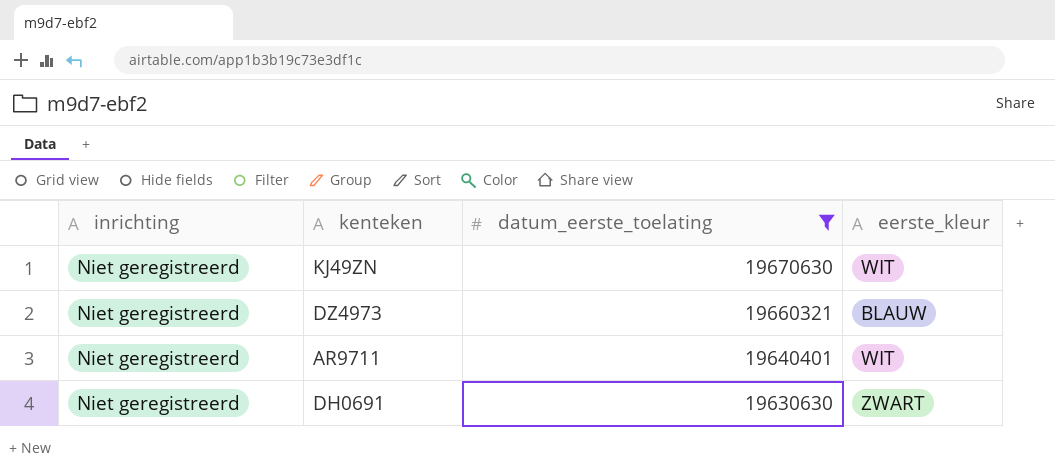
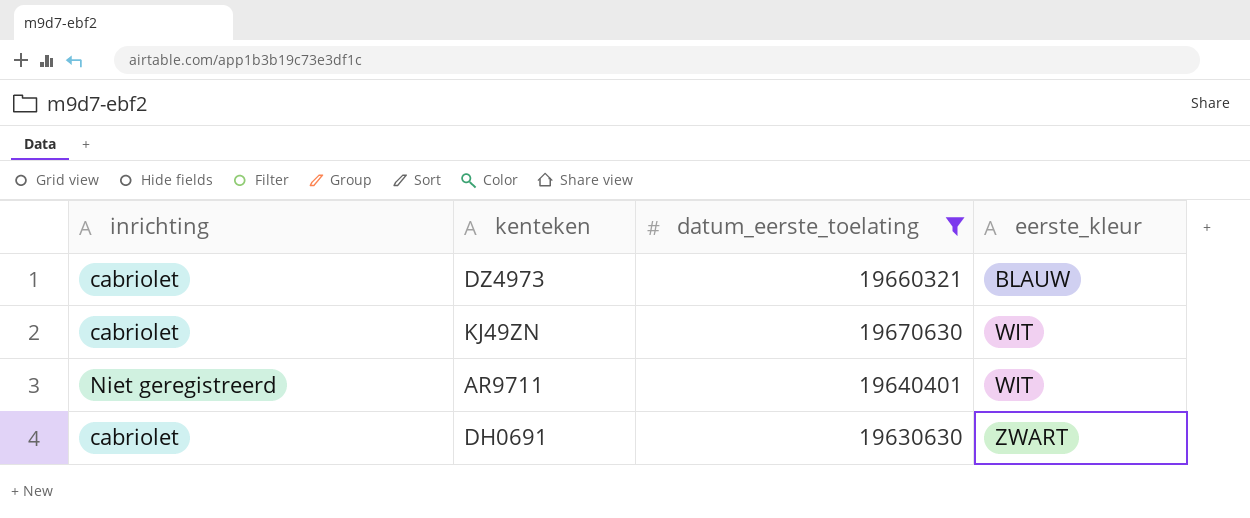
row order: datum_eerste_toelating descending -> eerste_kleur ascending
DZ4973 | inrichting: Niet geregistreerd -> cabriolet
KJ49ZN | inrichting: Niet geregistreerd -> cabriolet
DH0691 | inrichting: Niet geregistreerd -> cabriolet

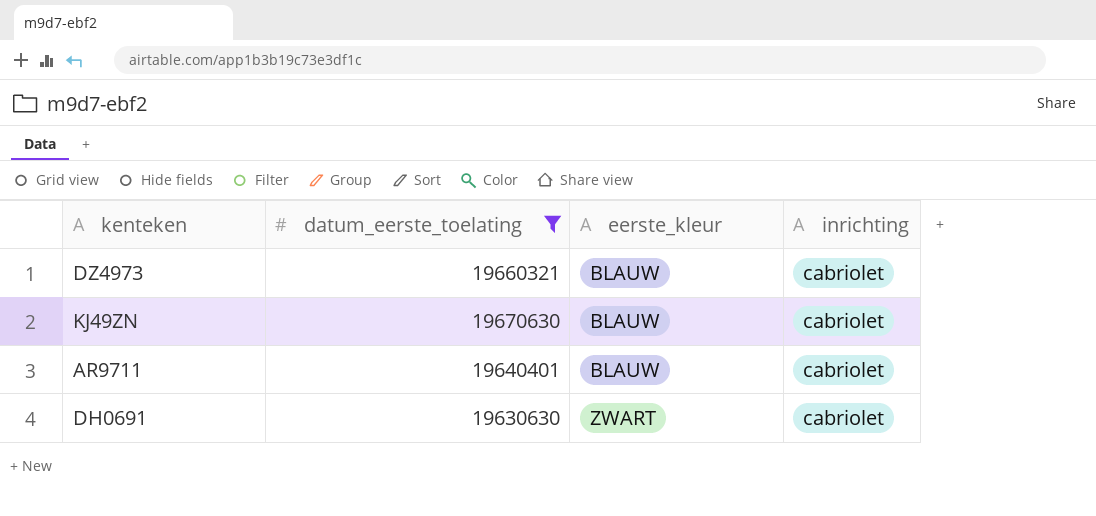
column inrichting | position: 1 -> 4
KJ49ZN | eerste_kleur: WIT -> BLAUW
AR9711 | eerste_kleur: WIT -> BLAUW
AR9711 | inrichting: Niet geregistreerd -> cabriolet

